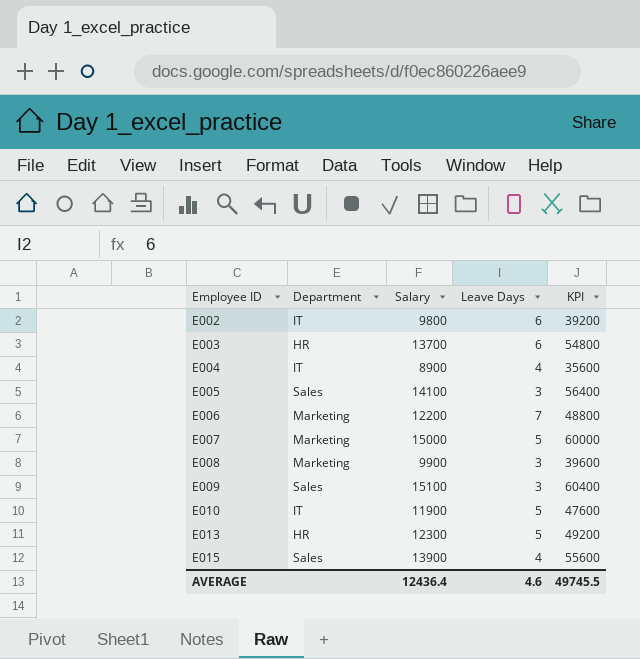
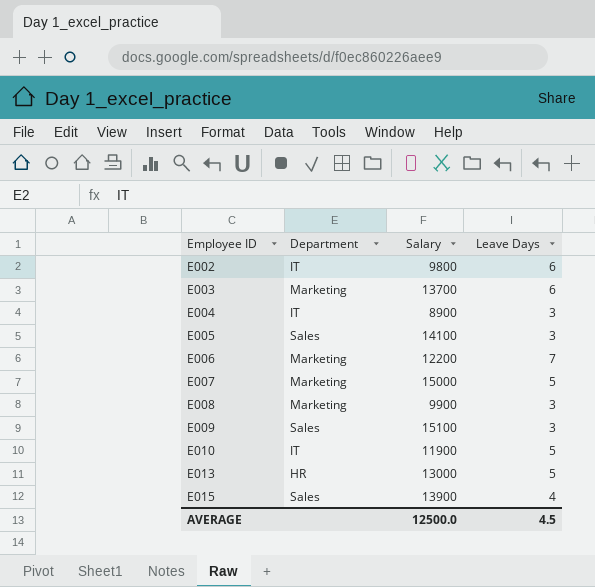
column KPI | formula: [Salary] * 4 -> none
E003 | Department: HR -> Marketing
E004 | Leave Days: 4 -> 3
E013 | Salary: 12300 -> 13000
AVERAGE | Salary: 12436.4 -> 12500.0
AVERAGE | Leave Days: 4.6 -> 4.5

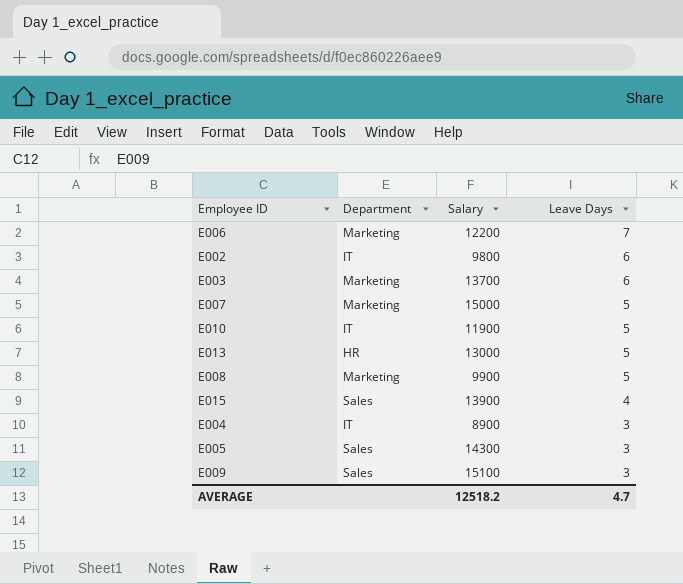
row order: Employee ID ascending -> Leave Days descending
E008 | Leave Days: 3 -> 5
E005 | Salary: 14100 -> 14300
AVERAGE | Salary: 12500.0 -> 12518.2
AVERAGE | Leave Days: 4.5 -> 4.7

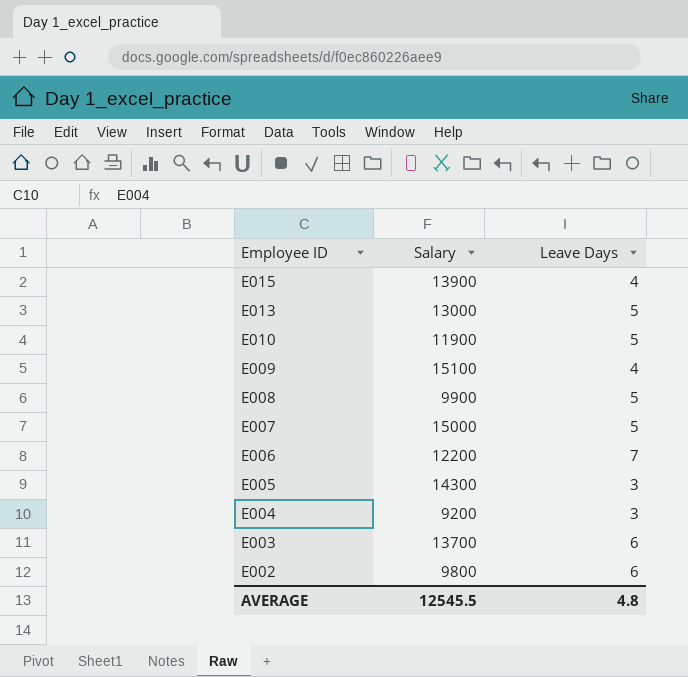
row order: Leave Days descending -> Employee ID descending
column Department | position: 2 -> none
E009 | Leave Days: 3 -> 4
E004 | Salary: 8900 -> 9200
AVERAGE | Salary: 12518.2 -> 12545.5
AVERAGE | Leave Days: 4.7 -> 4.8

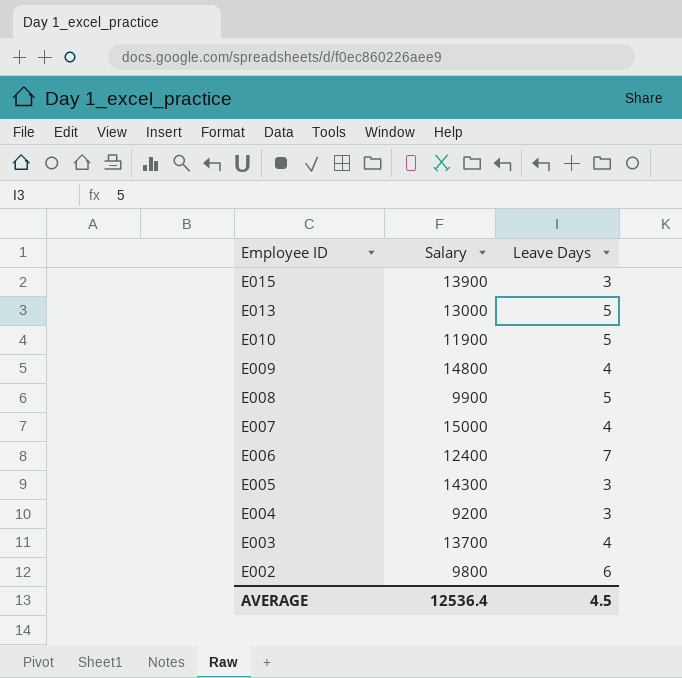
E015 | Leave Days: 4 -> 3
E009 | Salary: 15100 -> 14800
E007 | Leave Days: 5 -> 4
E006 | Salary: 12200 -> 12400
E003 | Leave Days: 6 -> 4
AVERAGE | Salary: 12545.5 -> 12536.4
AVERAGE | Leave Days: 4.8 -> 4.5

